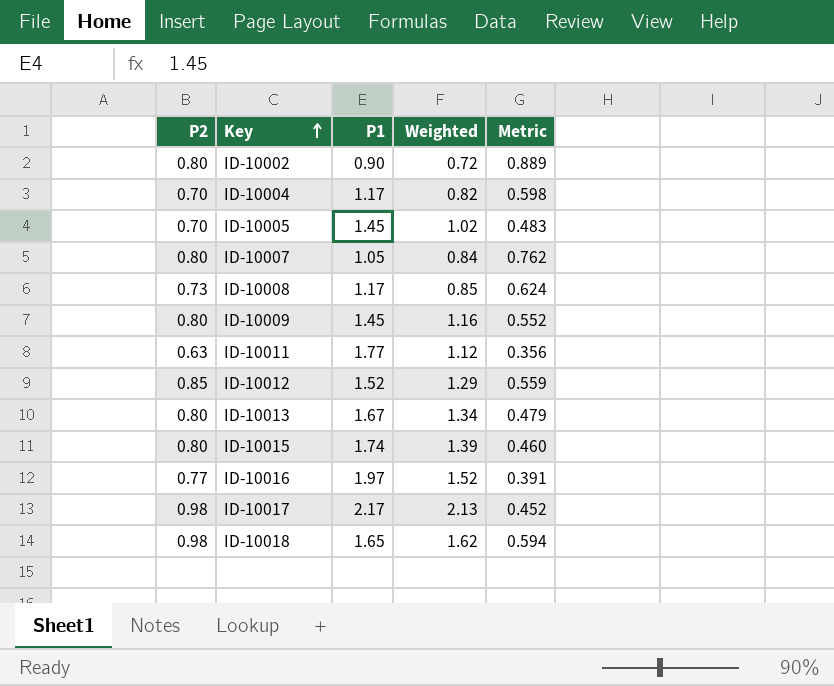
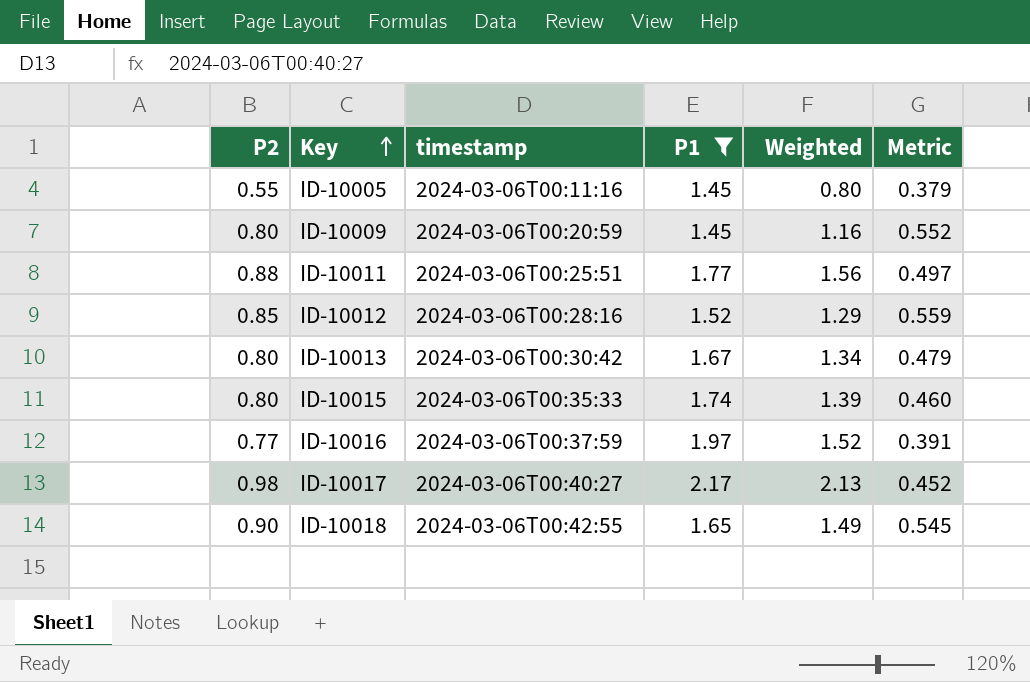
filter: none -> P1 >= 1.45
column timestamp | position: none -> 3
ID-10005 | P2: 0.70 -> 0.55
ID-10005 | Weighted: 1.02 -> 0.80
ID-10005 | Metric: 0.483 -> 0.379
ID-10011 | P2: 0.63 -> 0.88
ID-10011 | Weighted: 1.12 -> 1.56
ID-10011 | Metric: 0.356 -> 0.497
ID-10018 | P2: 0.98 -> 0.90
ID-10018 | Weighted: 1.62 -> 1.49
ID-10018 | Metric: 0.594 -> 0.545

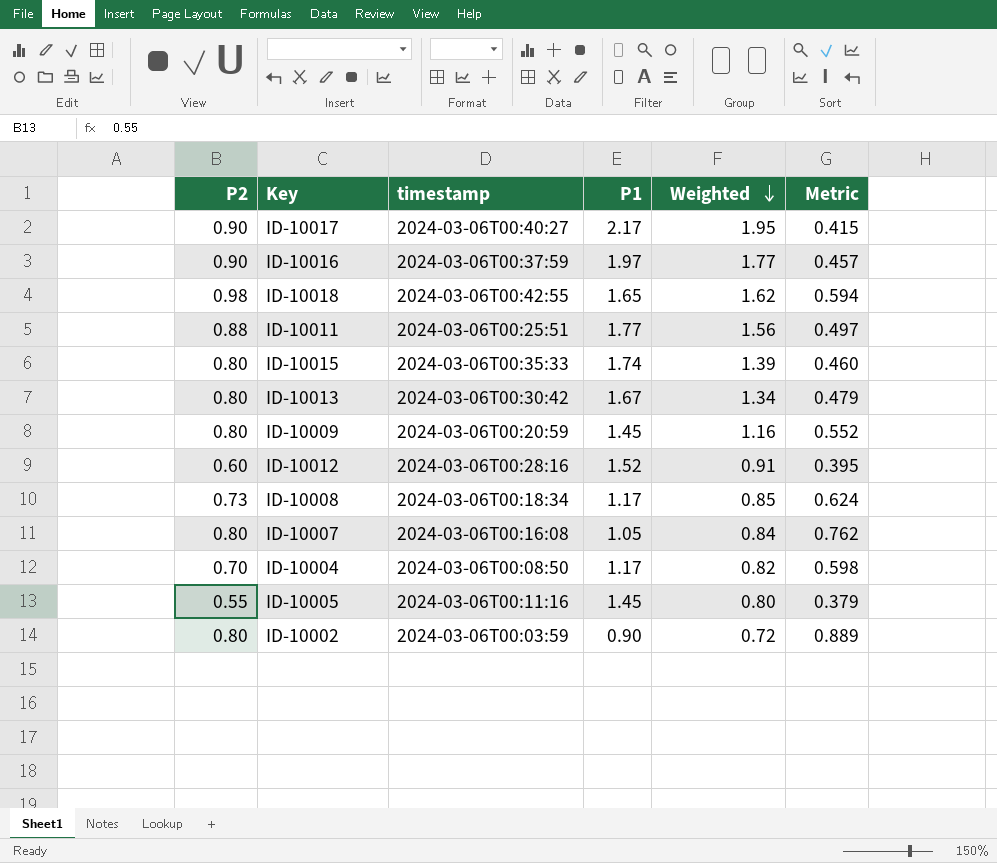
filter: P1 >= 1.45 -> none
row order: Key ascending -> Weighted descending
ID-10017 | P2: 0.98 -> 0.90
ID-10017 | Weighted: 2.13 -> 1.95
ID-10017 | Metric: 0.452 -> 0.415
ID-10016 | P2: 0.77 -> 0.90
ID-10016 | Weighted: 1.52 -> 1.77
ID-10016 | Metric: 0.391 -> 0.457
ID-10018 | P2: 0.90 -> 0.98
ID-10018 | Weighted: 1.49 -> 1.62
ID-10018 | Metric: 0.545 -> 0.594
ID-10012 | P2: 0.85 -> 0.60
ID-10012 | Weighted: 1.29 -> 0.91
ID-10012 | Metric: 0.559 -> 0.395

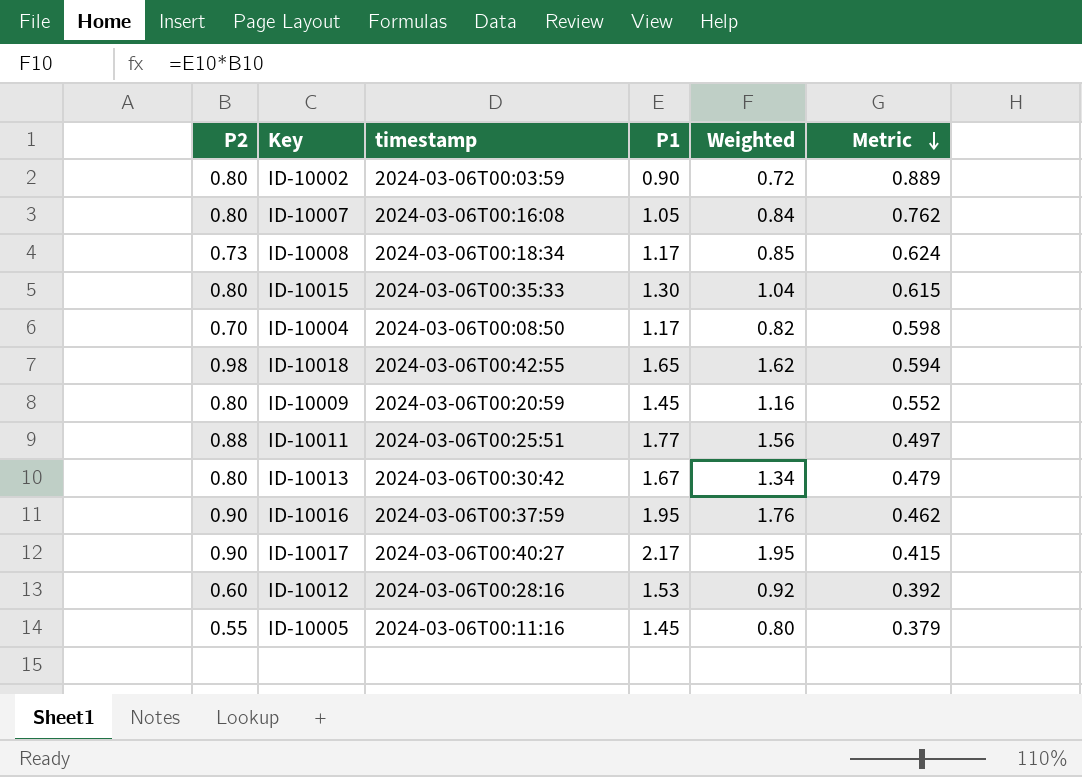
row order: Weighted descending -> Metric descending
ID-10015 | P1: 1.74 -> 1.30
ID-10015 | Weighted: 1.39 -> 1.04
ID-10015 | Metric: 0.460 -> 0.615
ID-10016 | P1: 1.97 -> 1.95
ID-10016 | Weighted: 1.77 -> 1.76
ID-10016 | Metric: 0.457 -> 0.462
ID-10012 | P1: 1.52 -> 1.53
ID-10012 | Weighted: 0.91 -> 0.92
ID-10012 | Metric: 0.395 -> 0.392

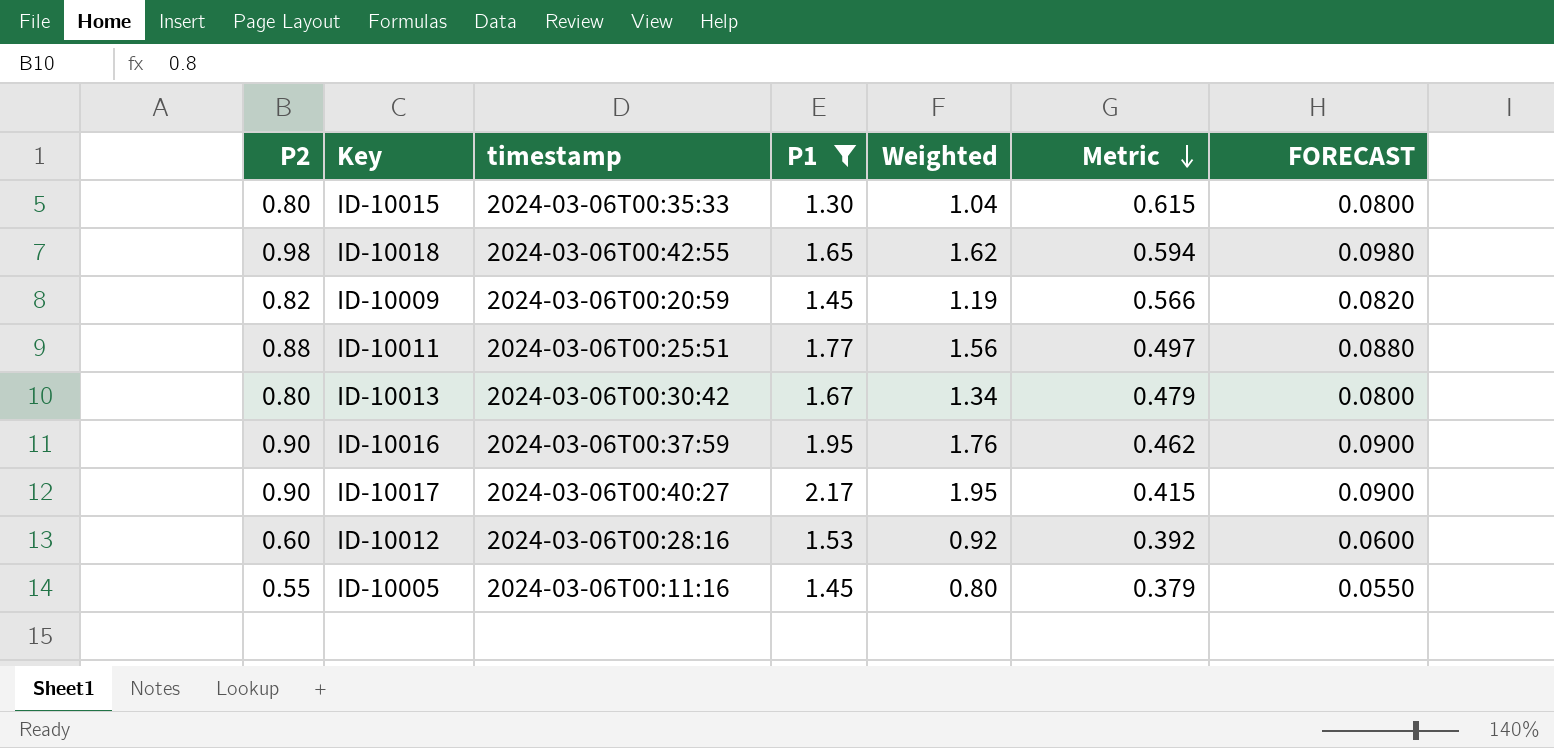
filter: none -> P1 >= 1.30
column FORECAST | formula: none -> [P2] * 0.1
ID-10009 | P2: 0.80 -> 0.82
ID-10009 | Weighted: 1.16 -> 1.19
ID-10009 | Metric: 0.552 -> 0.566

